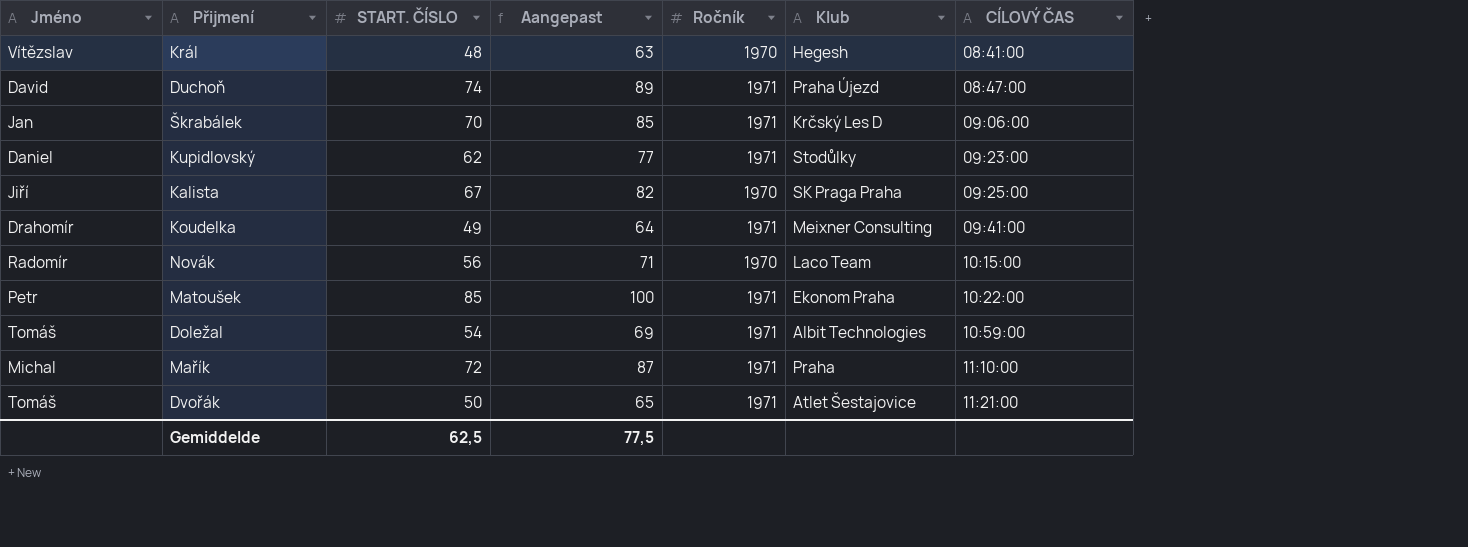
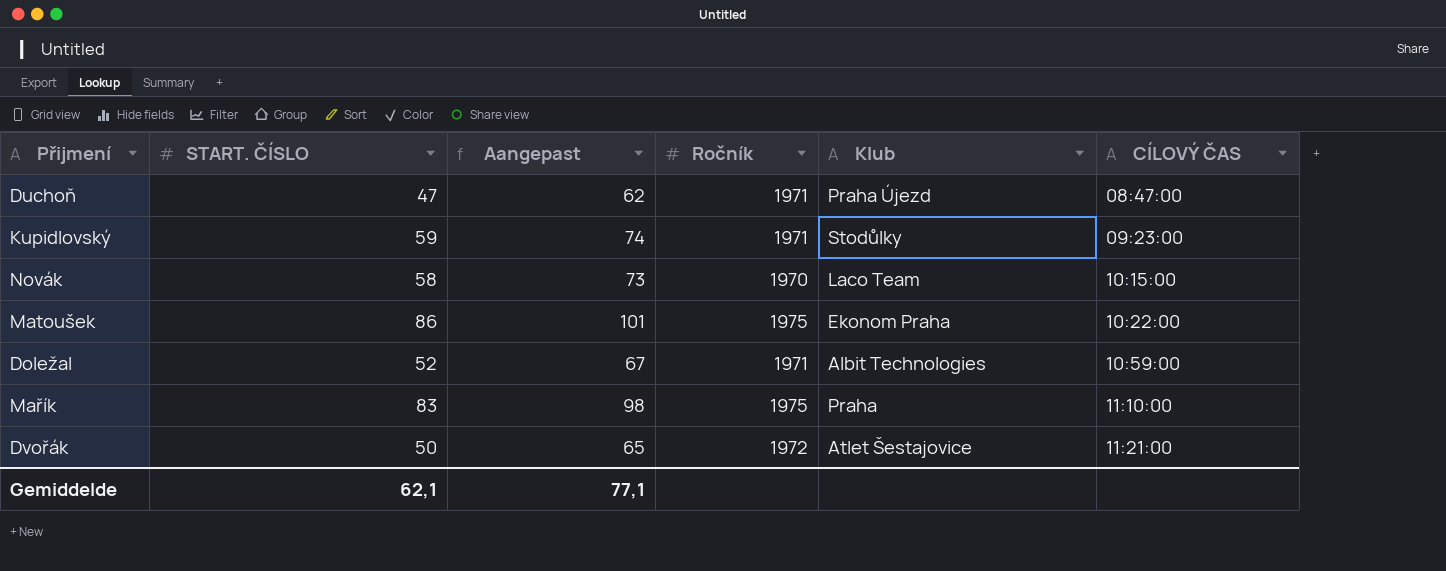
column Jméno | position: 1 -> none
row Král: Vítězslav | 48 | 63 | 1970 | Hegesh | 08:41:00 -> none
row Škrabálek: Jan | 70 | 85 | 1971 | Krčský Les D | 09:06:00 -> none
row Kalista: Jiří | 67 | 82 | 1970 | SK Praga Praha | 09:25:00 -> none
row Koudelka: Drahomír | 49 | 64 | 1971 | Meixner Consulting | 09:41:00 -> none
Duchoň | START. ČÍSLO: 74 -> 47
Duchoň | Aangepast: 89 -> 62
Kupidlovský | START. ČÍSLO: 62 -> 59
Kupidlovský | Aangepast: 77 -> 74
Novák | START. ČÍSLO: 56 -> 58
Novák | Aangepast: 71 -> 73
Matoušek | START. ČÍSLO: 85 -> 86
Matoušek | Aangepast: 100 -> 101
Matoušek | Ročník: 1971 -> 1975
Doležal | START. ČÍSLO: 54 -> 52
Doležal | Aangepast: 69 -> 67
Mařík | START. ČÍSLO: 72 -> 83
Mařík | Aangepast: 87 -> 98
Mařík | Ročník: 1971 -> 1975
Dvořák | Ročník: 1971 -> 1972
Gemiddelde | START. ČÍSLO: 62,5 -> 62,1
Gemiddelde | Aangepast: 77,5 -> 77,1

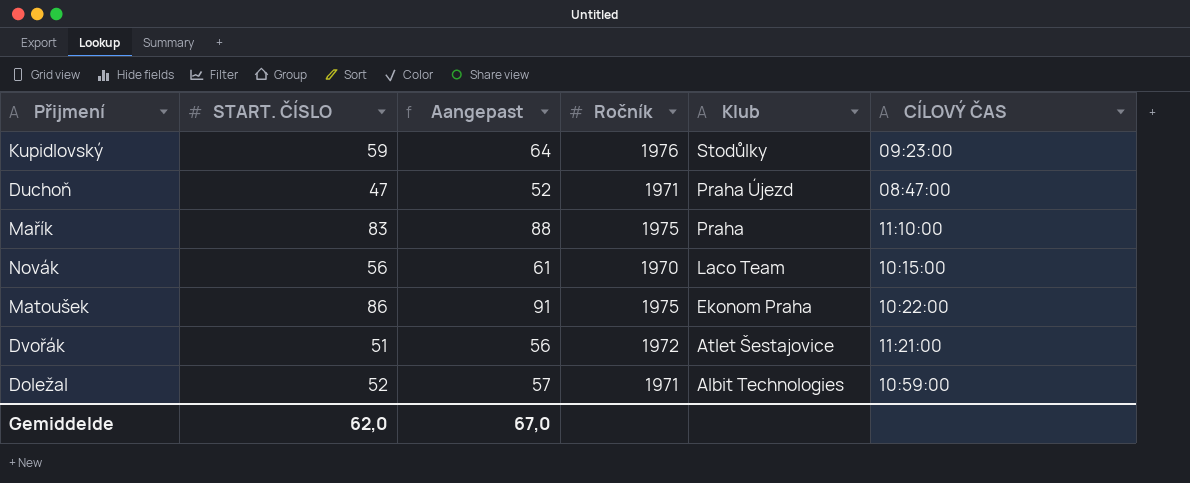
row order: CÍLOVÝ ČAS ascending -> Klub descending
column Aangepast | formula: [START. ČÍSLO] + 15 -> [START. ČÍSLO] + 5
Kupidlovský | Ročník: 1971 -> 1976
Novák | START. ČÍSLO: 58 -> 56
Dvořák | START. ČÍSLO: 50 -> 51
Gemiddelde | START. ČÍSLO: 62,1 -> 62,0
Gemiddelde | Aangepast: 77,1 -> 67,0

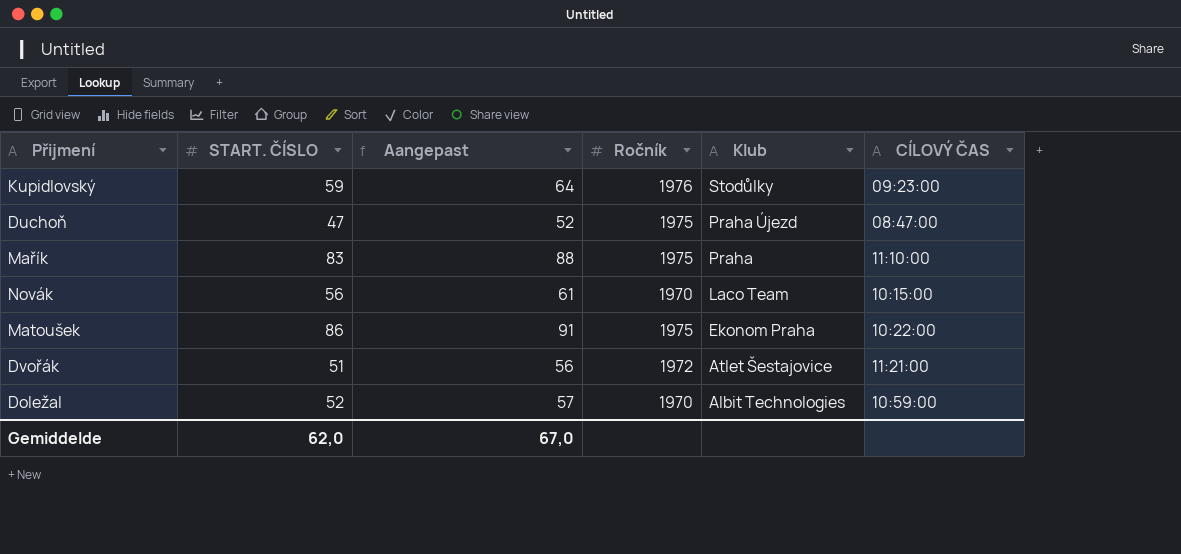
Duchoň | Ročník: 1971 -> 1975
Doležal | Ročník: 1971 -> 1970

